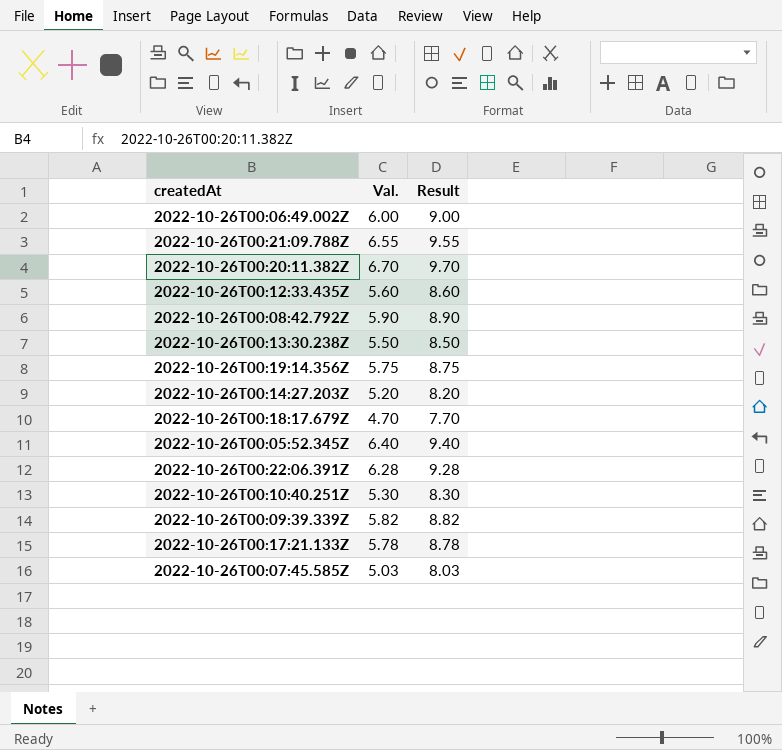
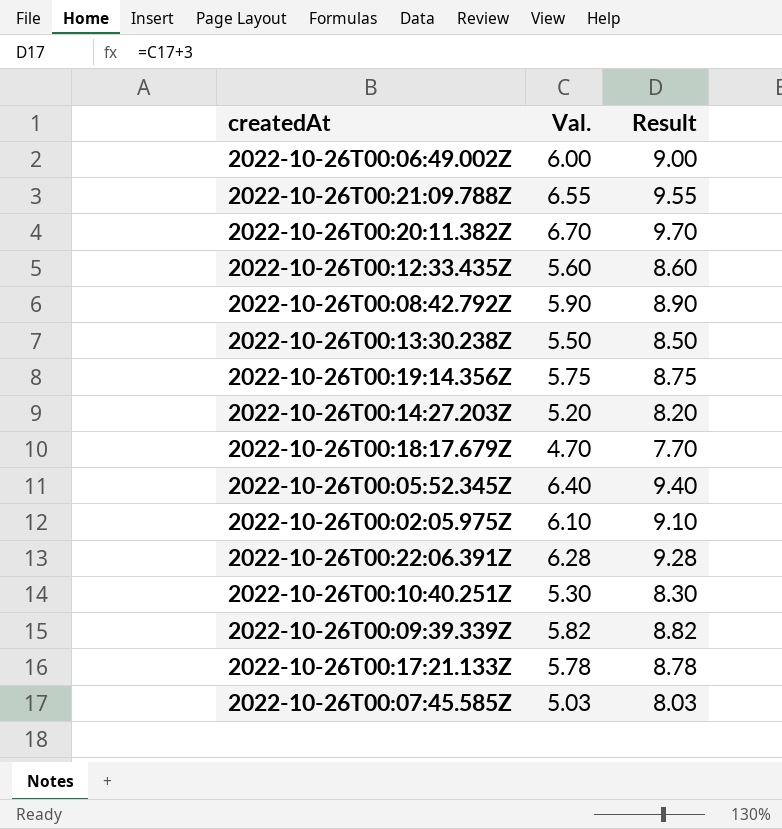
row 2022-10-26T00:02:05.975Z: none -> 6.10 | 9.10

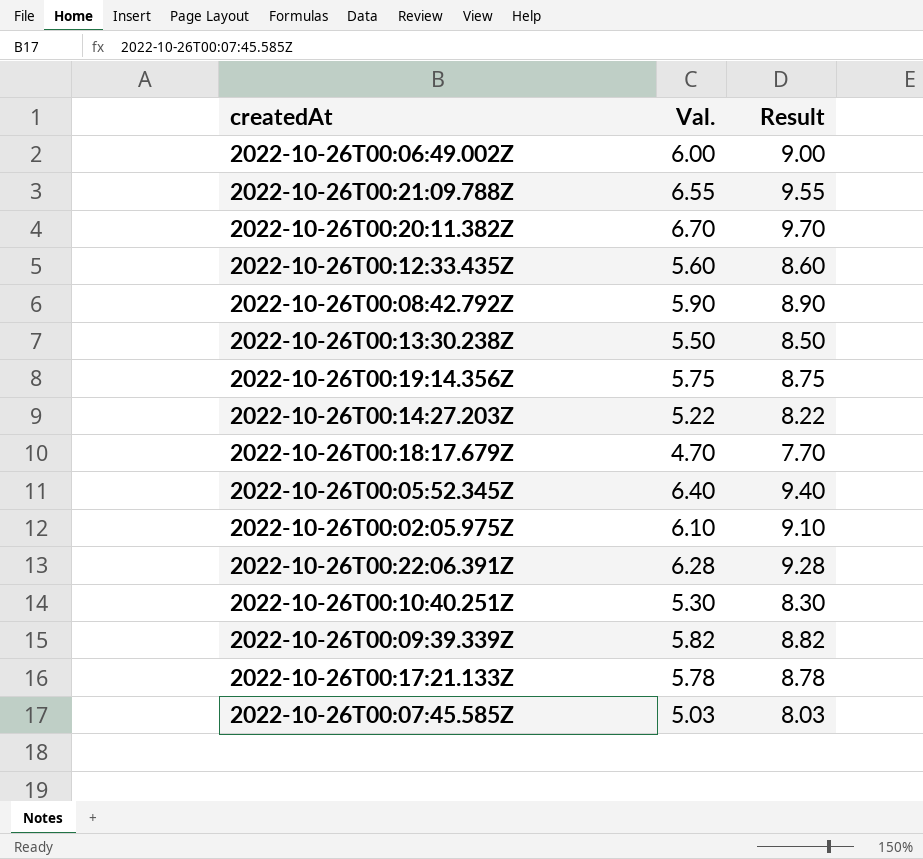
2022-10-26T00:14:27.203Z | Val.: 5.20 -> 5.22
2022-10-26T00:14:27.203Z | Result: 8.20 -> 8.22

